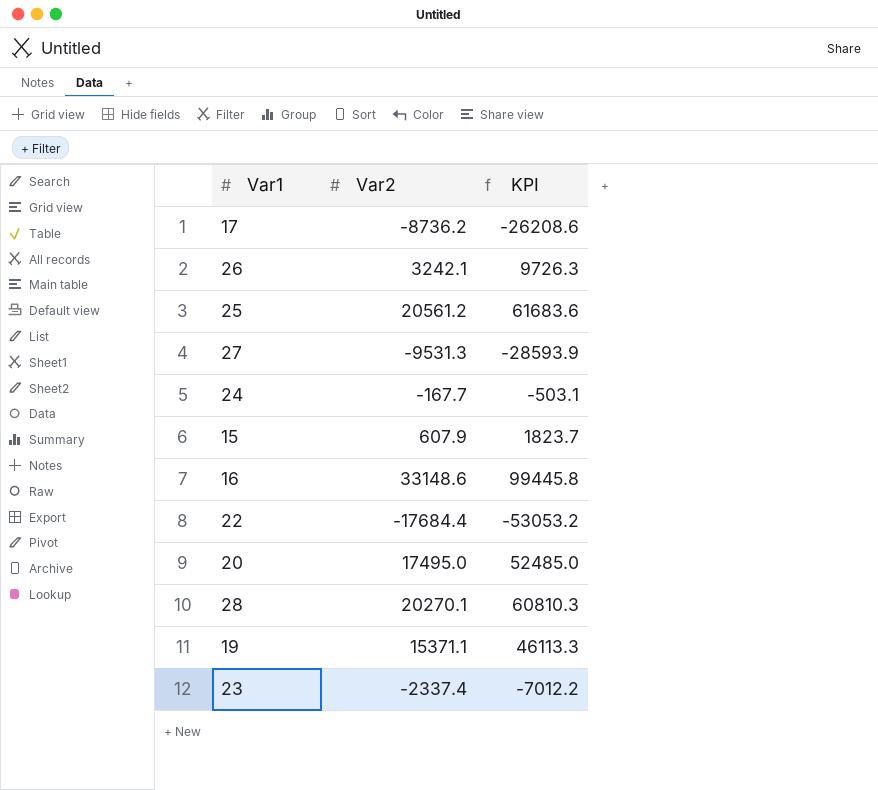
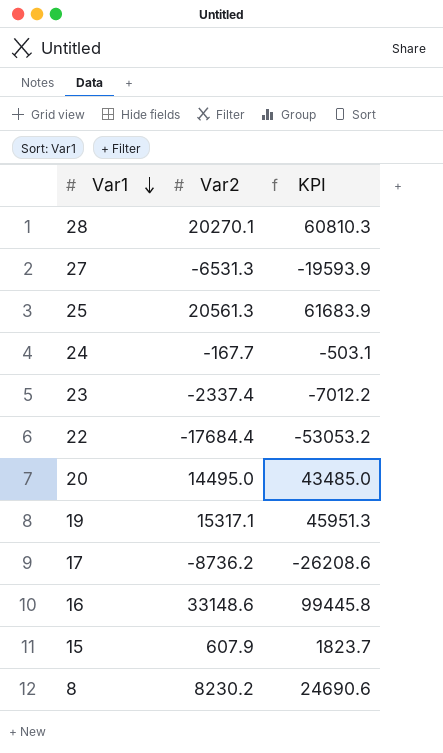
row order: none -> Var1 descending
row 26: 3242.1 | 9726.3 -> none
27 | Var2: -9531.3 -> -6531.3
27 | KPI: -28593.9 -> -19593.9
25 | Var2: 20561.2 -> 20561.3
25 | KPI: 61683.6 -> 61683.9
20 | Var2: 17495.0 -> 14495.0
20 | KPI: 52485.0 -> 43485.0
19 | Var2: 15371.1 -> 15317.1
19 | KPI: 46113.3 -> 45951.3
row 8: none -> 8230.2 | 24690.6

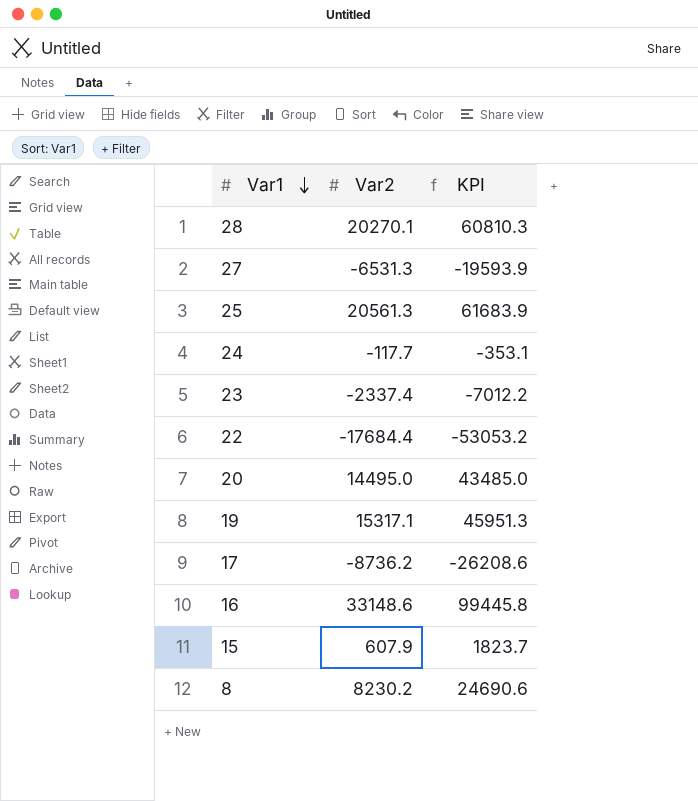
24 | Var2: -167.7 -> -117.7
24 | KPI: -503.1 -> -353.1

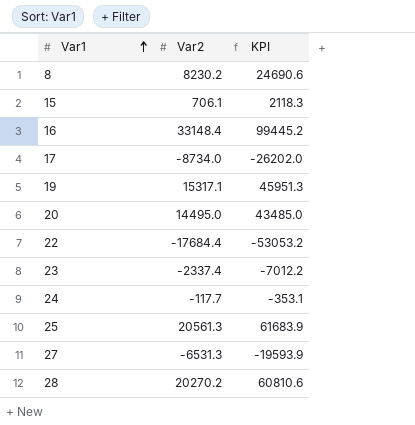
row order: Var1 descending -> Var1 ascending
15 | Var2: 607.9 -> 706.1
15 | KPI: 1823.7 -> 2118.3
16 | Var2: 33148.6 -> 33148.4
16 | KPI: 99445.8 -> 99445.2
17 | Var2: -8736.2 -> -8734.0
17 | KPI: -26208.6 -> -26202.0
28 | Var2: 20270.1 -> 20270.2
28 | KPI: 60810.3 -> 60810.6

